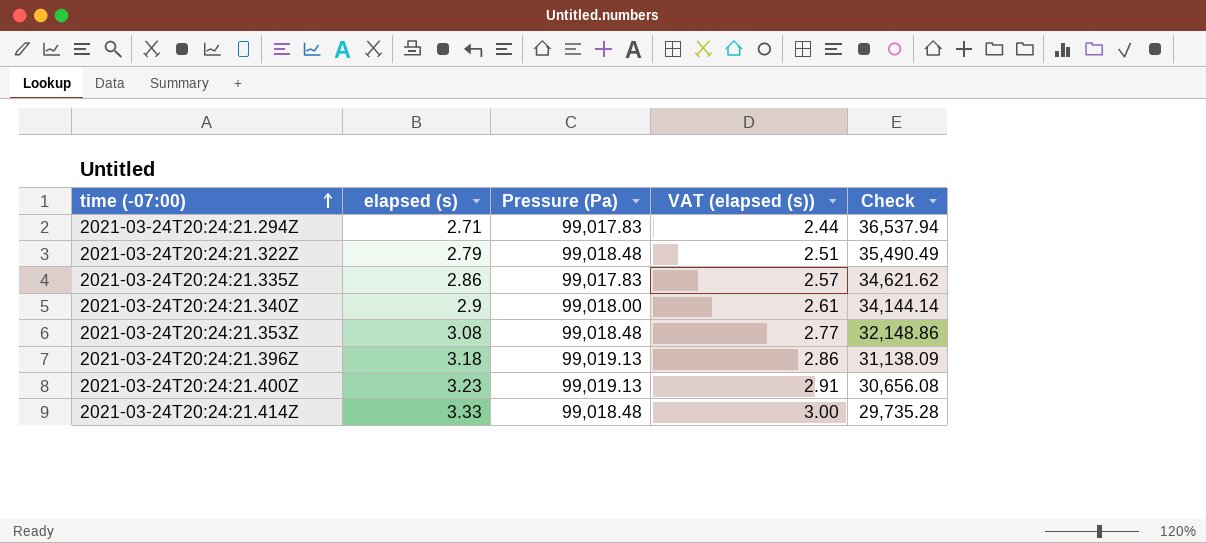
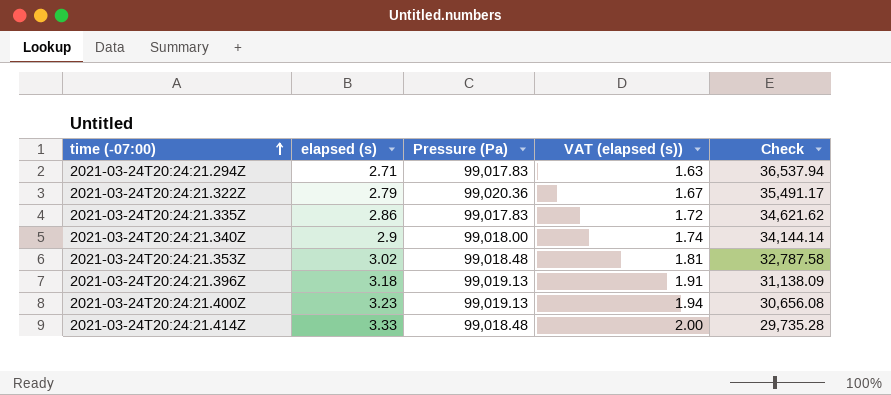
column VAT (elapsed (s)) | formula: [elapsed (s)] * 0.9 -> [elapsed (s)] * 0.6
2021-03-24T20:24:21.322Z | Pressure (Pa): 99,018.48 -> 99,020.36
2021-03-24T20:24:21.322Z | Check: 35,490.49 -> 35,491.17
2021-03-24T20:24:21.353Z | elapsed (s): 3.08 -> 3.02
2021-03-24T20:24:21.353Z | Check: 32,148.86 -> 32,787.58

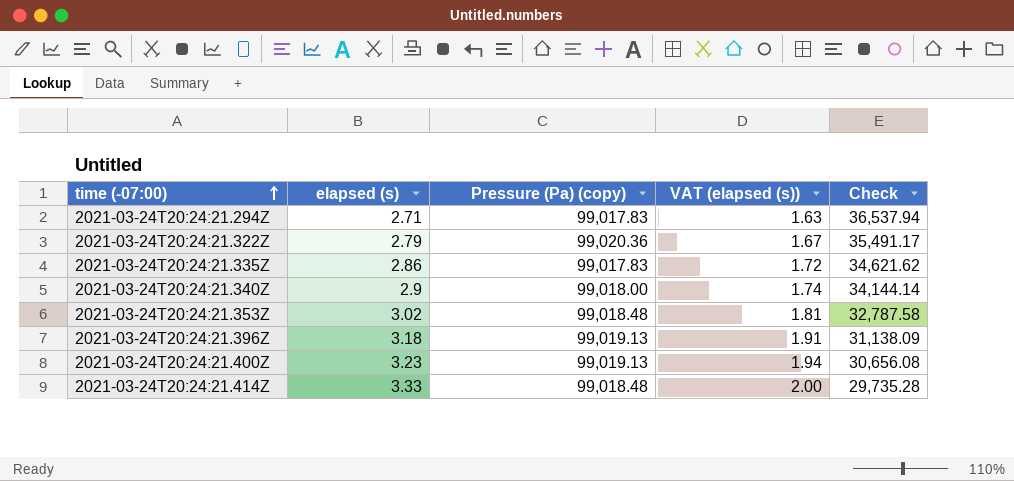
column name: Pressure (Pa) -> Pressure (Pa) (copy)

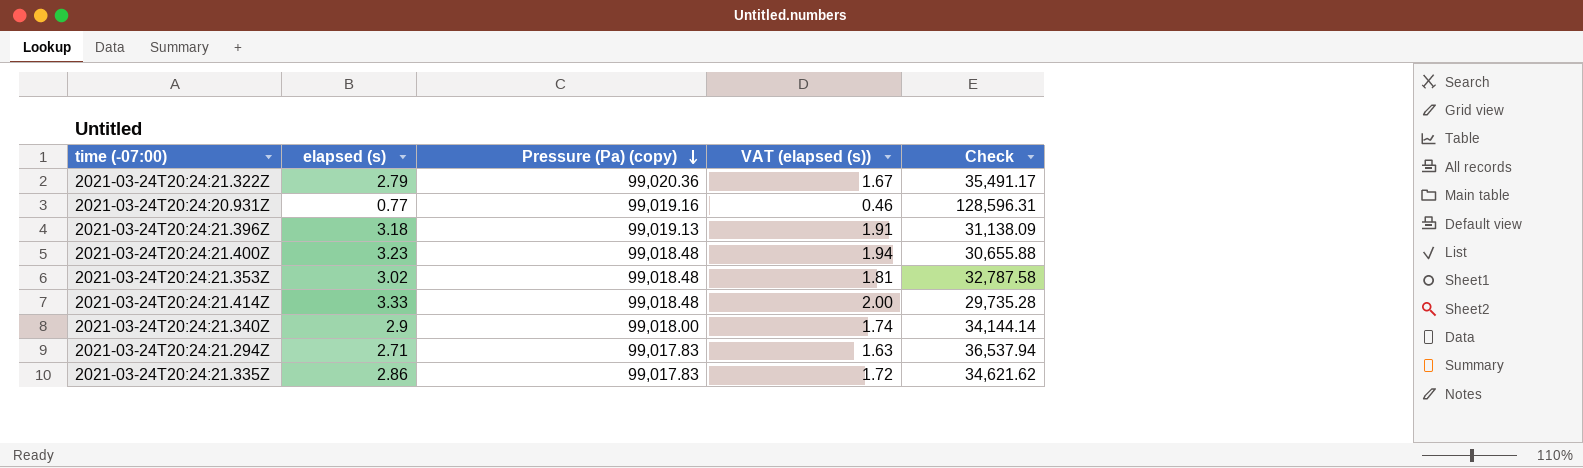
row order: time (-07:00) ascending -> Pressure (Pa) (copy) descending
row 2021-03-24T20:24:20.931Z: none -> 0.77 | 99,019.16 | 0.46 | 128,596.31
2021-03-24T20:24:21.400Z | Pressure (Pa) (copy): 99,019.13 -> 99,018.48
2021-03-24T20:24:21.400Z | Check: 30,656.08 -> 30,655.88

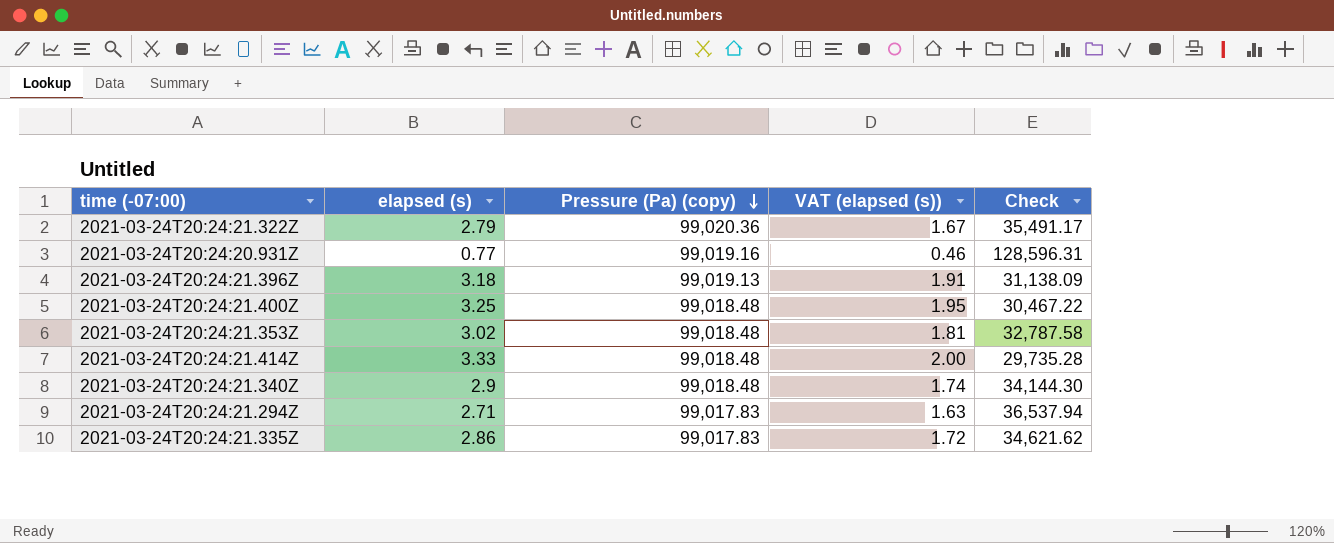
2021-03-24T20:24:21.400Z | elapsed (s): 3.23 -> 3.25
2021-03-24T20:24:21.400Z | VAT (elapsed (s)): 1.94 -> 1.95
2021-03-24T20:24:21.400Z | Check: 30,655.88 -> 30,467.22
2021-03-24T20:24:21.340Z | Pressure (Pa) (copy): 99,018.00 -> 99,018.48
2021-03-24T20:24:21.340Z | Check: 34,144.14 -> 34,144.30

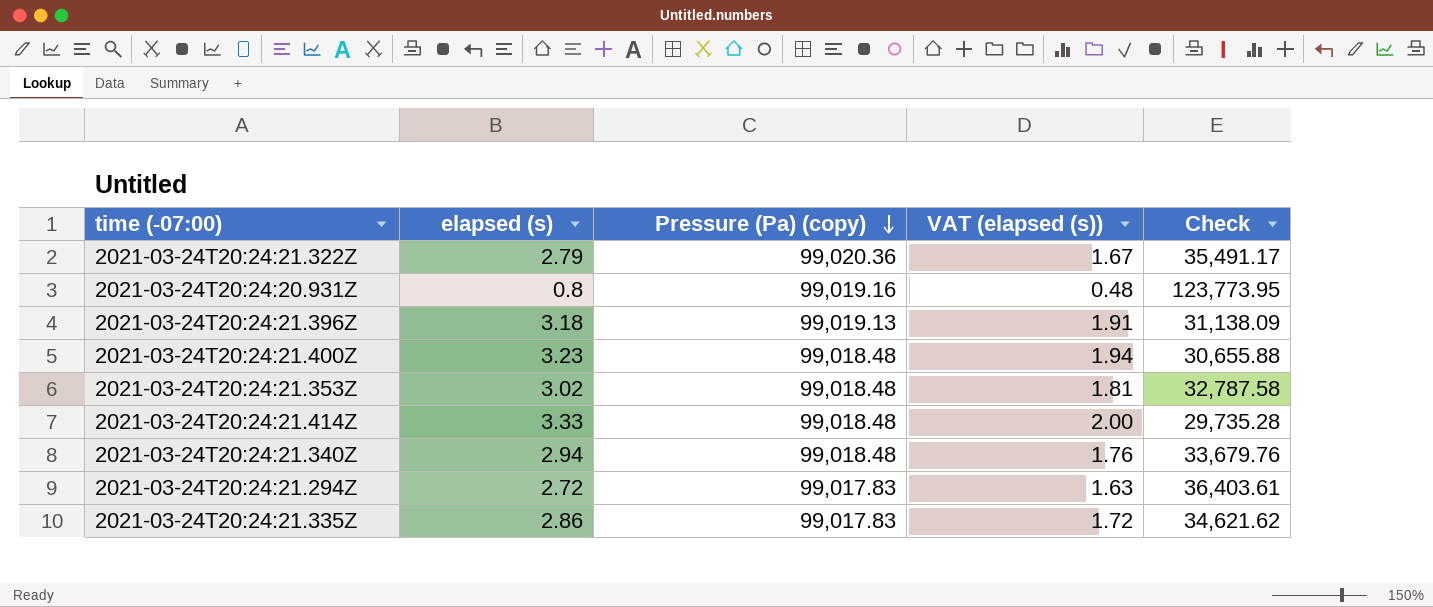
2021-03-24T20:24:20.931Z | elapsed (s): 0.77 -> 0.8
2021-03-24T20:24:20.931Z | VAT (elapsed (s)): 0.46 -> 0.48
2021-03-24T20:24:20.931Z | Check: 128,596.31 -> 123,773.95
2021-03-24T20:24:21.400Z | elapsed (s): 3.25 -> 3.23
2021-03-24T20:24:21.400Z | VAT (elapsed (s)): 1.95 -> 1.94
2021-03-24T20:24:21.400Z | Check: 30,467.22 -> 30,655.88
2021-03-24T20:24:21.340Z | elapsed (s): 2.9 -> 2.94
2021-03-24T20:24:21.340Z | VAT (elapsed (s)): 1.74 -> 1.76
2021-03-24T20:24:21.340Z | Check: 34,144.30 -> 33,679.76
2021-03-24T20:24:21.294Z | elapsed (s): 2.71 -> 2.72
2021-03-24T20:24:21.294Z | Check: 36,537.94 -> 36,403.61

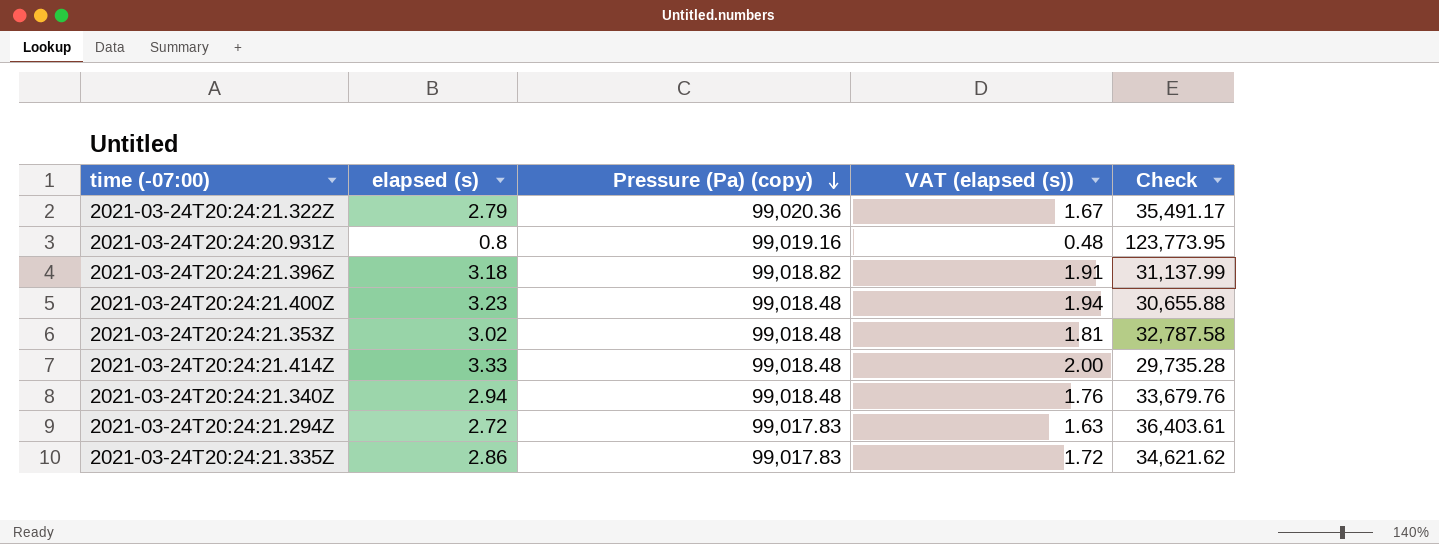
2021-03-24T20:24:21.396Z | Pressure (Pa) (copy): 99,019.13 -> 99,018.82
2021-03-24T20:24:21.396Z | Check: 31,138.09 -> 31,137.99

